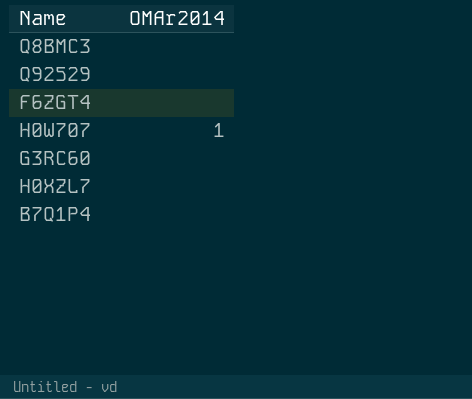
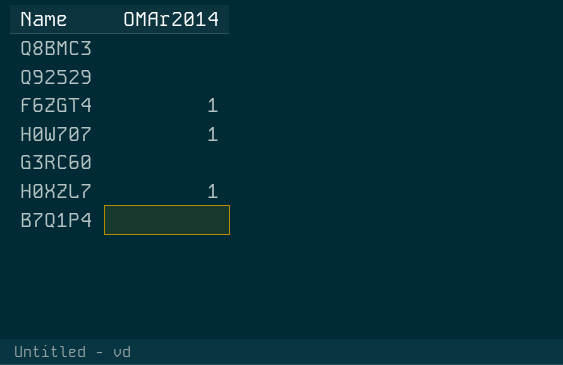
F6ZGT4 | OMAr2014: none -> 1
H0XZL7 | OMAr2014: none -> 1

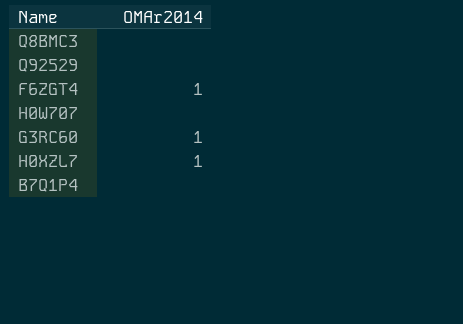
H0W707 | OMAr2014: 1 -> none
G3RC60 | OMAr2014: none -> 1

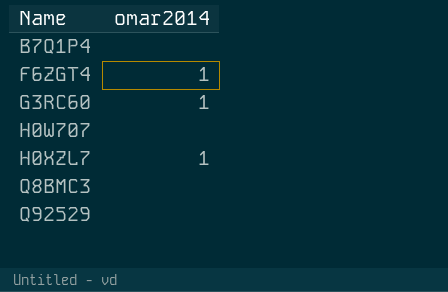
row order: none -> Name ascending
column name: OMAr2014 -> omar2014

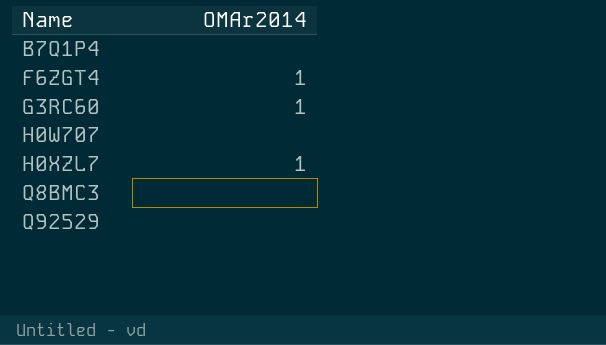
column name: omar2014 -> OMAr2014

